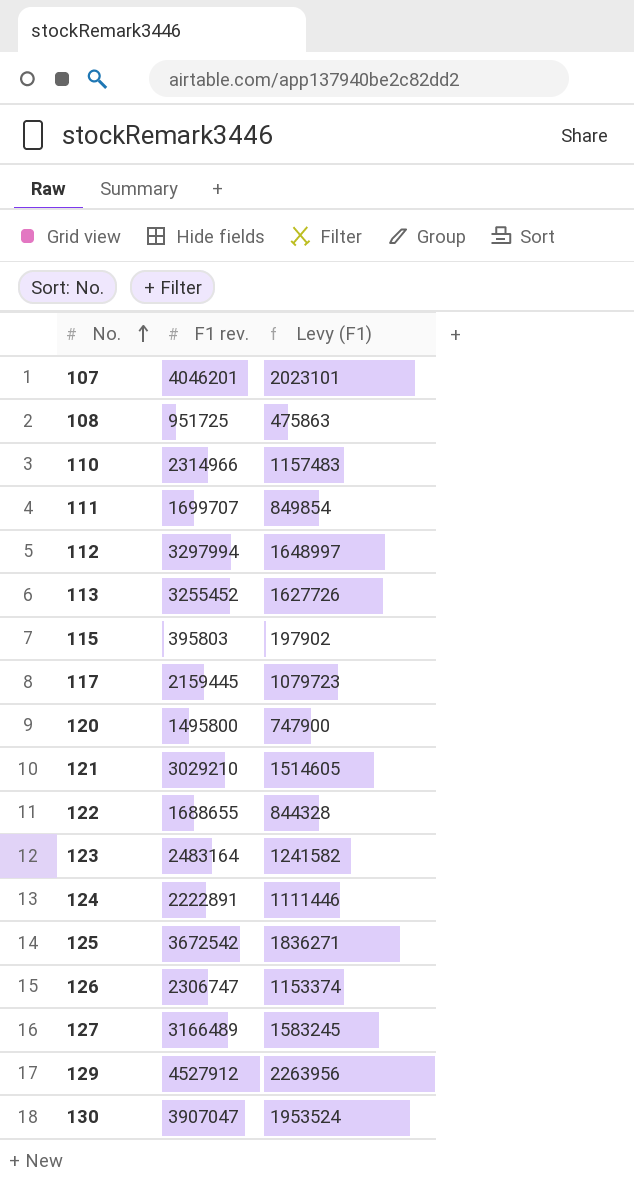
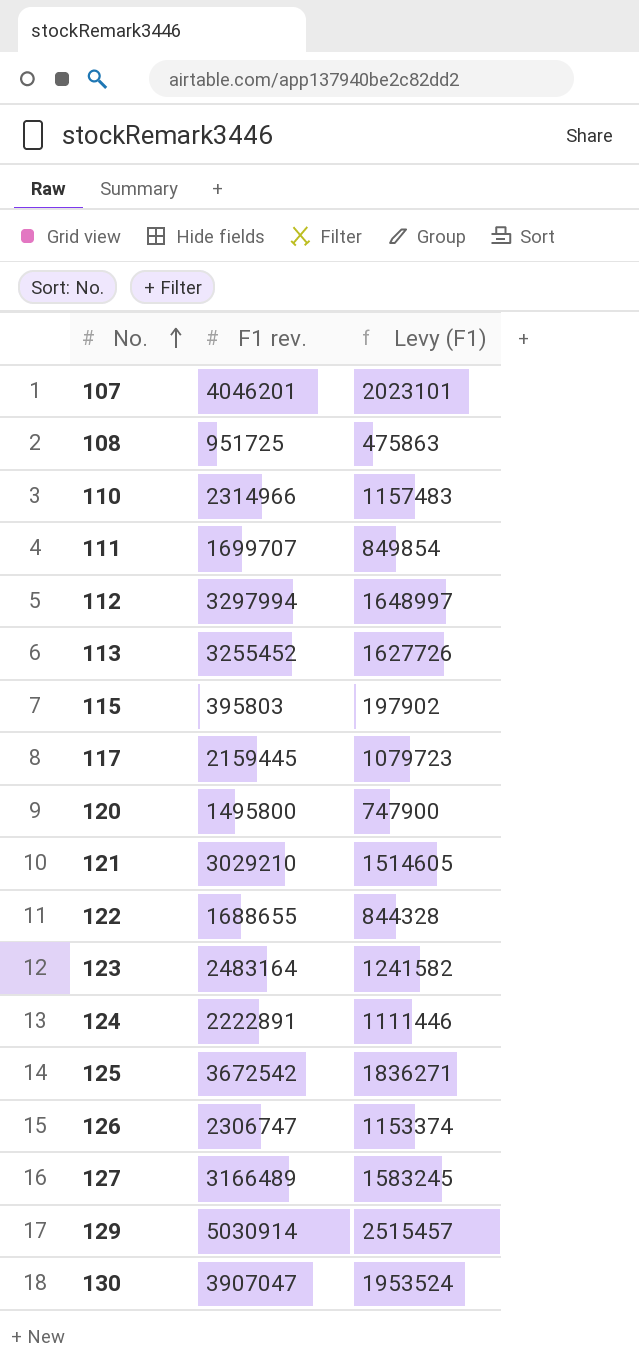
129 | F1 rev.: 4527912 -> 5030914
129 | Levy (F1): 2263956 -> 2515457

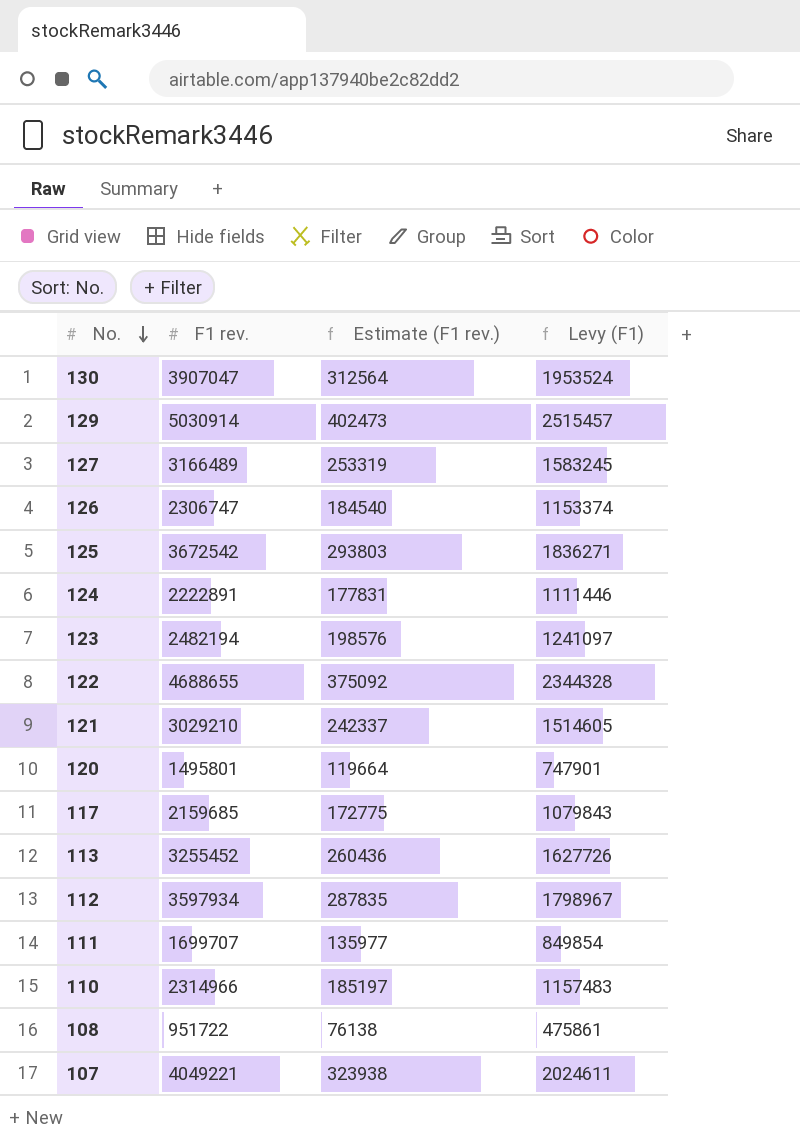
row order: No. ascending -> No. descending
column Estimate (F1 rev.) | formula: none -> [F1 rev.] * 0.08
row 115: 395803 | 197902 -> none
123 | F1 rev.: 2483164 -> 2482194
123 | Levy (F1): 1241582 -> 1241097
122 | F1 rev.: 1688655 -> 4688655
122 | Levy (F1): 844328 -> 2344328
120 | F1 rev.: 1495800 -> 1495801
120 | Levy (F1): 747900 -> 747901
117 | F1 rev.: 2159445 -> 2159685
117 | Levy (F1): 1079723 -> 1079843
112 | F1 rev.: 3297994 -> 3597934
112 | Levy (F1): 1648997 -> 1798967
108 | F1 rev.: 951725 -> 951722
108 | Levy (F1): 475863 -> 475861
107 | F1 rev.: 4046201 -> 4049221
107 | Levy (F1): 2023101 -> 2024611

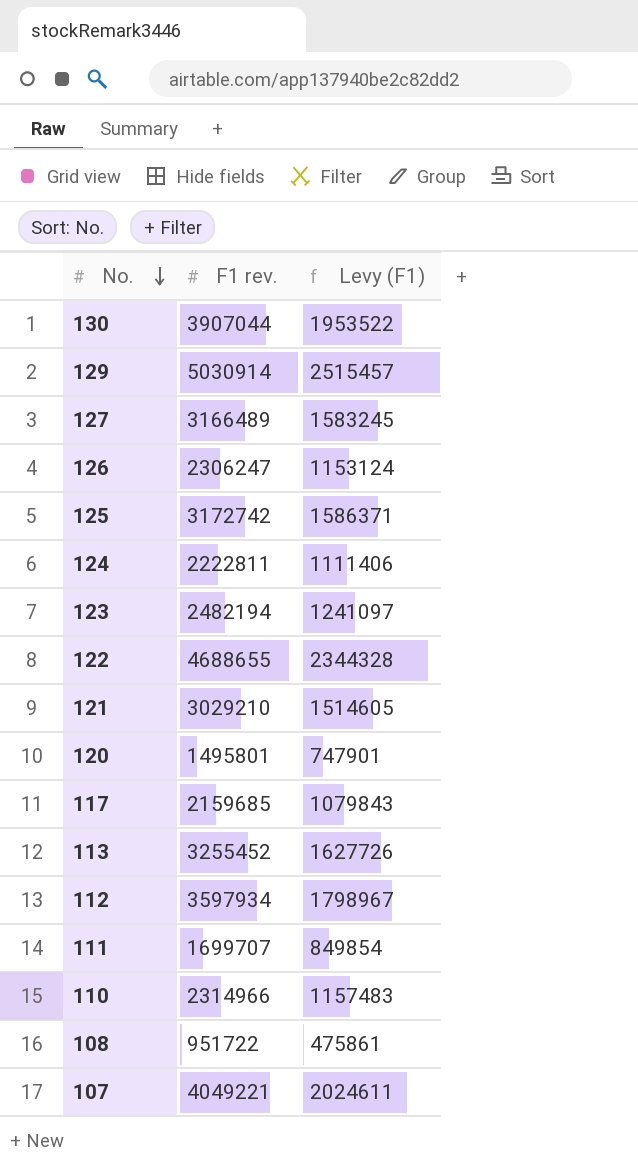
column Estimate (F1 rev.) | formula: [F1 rev.] * 0.08 -> none
130 | F1 rev.: 3907047 -> 3907044
130 | Levy (F1): 1953524 -> 1953522
126 | F1 rev.: 2306747 -> 2306247
126 | Levy (F1): 1153374 -> 1153124
125 | F1 rev.: 3672542 -> 3172742
125 | Levy (F1): 1836271 -> 1586371
124 | F1 rev.: 2222891 -> 2222811
124 | Levy (F1): 1111446 -> 1111406

